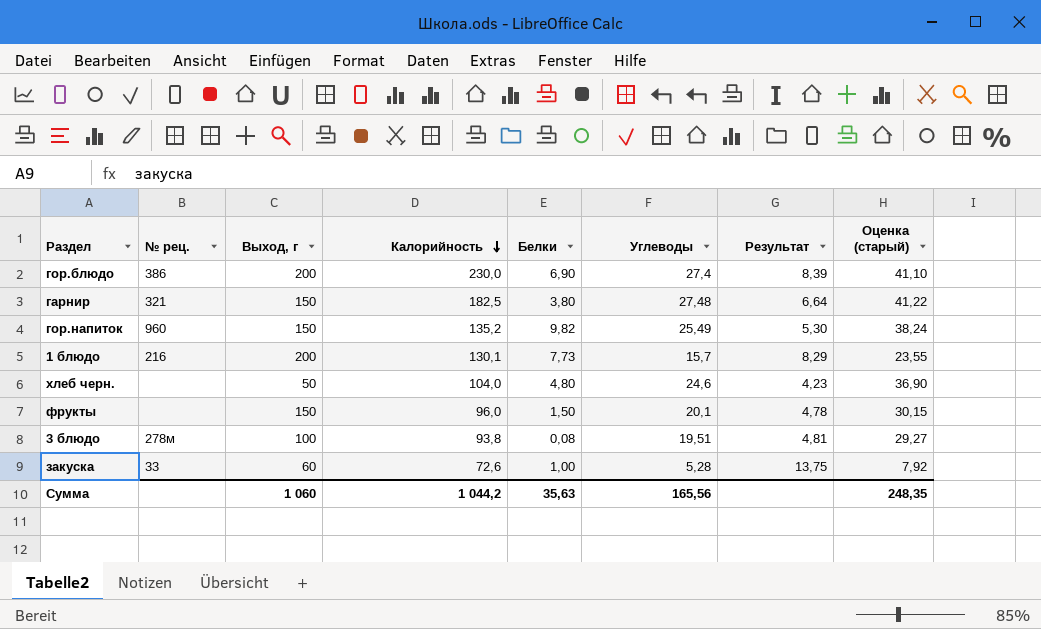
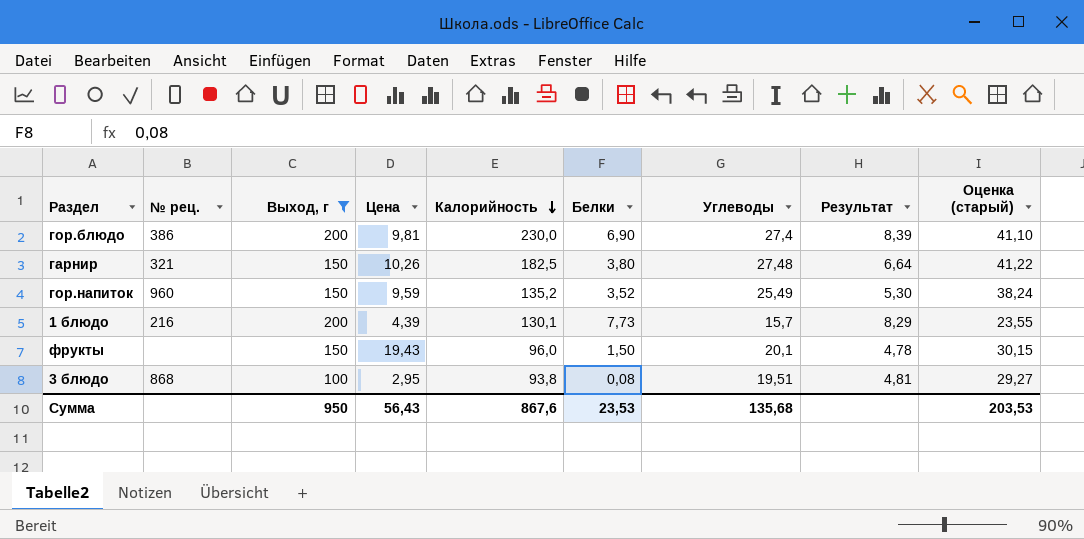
filter: none -> Выход, г >= 100
column Цена | position: none -> 4
гор.напиток | Белки: 9,82 -> 3,52
3 блюдо | № рец.: 278м -> 868
Сумма | Выход, г: 1 060 -> 950
Сумма | Калорийность: 1 044,2 -> 867,6
Сумма | Белки: 35,63 -> 23,53
Сумма | Углеводы: 165,56 -> 135,68
Сумма | Оценка (старый): 248,35 -> 203,53

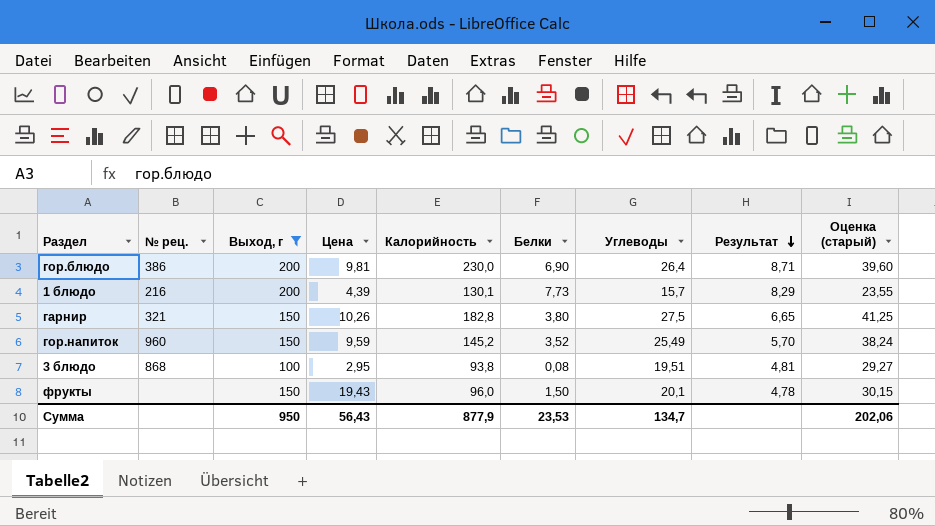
row order: Калорийность descending -> Результат descending
гор.блюдо | Углеводы: 27,4 -> 26,4
гор.блюдо | Результат: 8,39 -> 8,71
гор.блюдо | Оценка (старый): 41,10 -> 39,60
гарнир | Калорийность: 182,5 -> 182,8
гарнир | Углеводы: 27,48 -> 27,5
гарнир | Результат: 6,64 -> 6,65
гарнир | Оценка (старый): 41,22 -> 41,25
гор.напиток | Калорийность: 135,2 -> 145,2
гор.напиток | Результат: 5,30 -> 5,70
Сумма | Калорийность: 867,6 -> 877,9
Сумма | Углеводы: 135,68 -> 134,7
Сумма | Оценка (старый): 203,53 -> 202,06

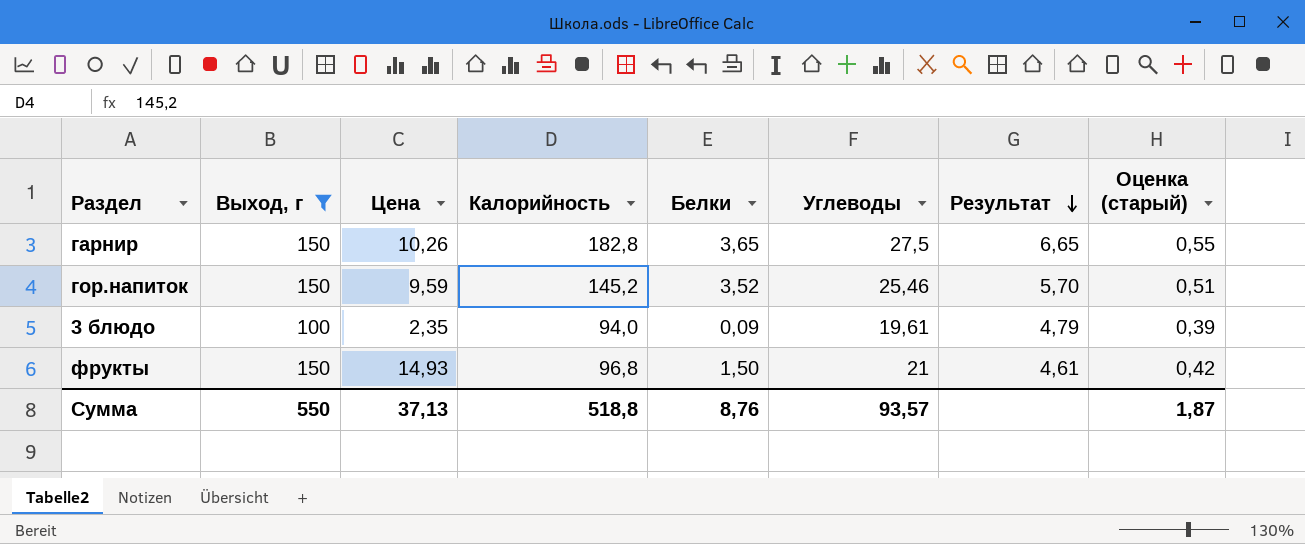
column № рец. | position: 2 -> none
column Оценка (старый) | formula: [Углеводы] * 1,5 -> [Углеводы] * 0,02
row гор.блюдо: 386 | 200 | 9,81 | 230,0 | 6,90 | 26,4 | 8,71 | 39,60 -> none
row 1 блюдо: 216 | 200 | 4,39 | 130,1 | 7,73 | 15,7 | 8,29 | 23,55 -> none
гарнир | Белки: 3,80 -> 3,65
гор.напиток | Углеводы: 25,49 -> 25,46
3 блюдо | Цена: 2,95 -> 2,35
3 блюдо | Калорийность: 93,8 -> 94,0
3 блюдо | Белки: 0,08 -> 0,09
3 блюдо | Углеводы: 19,51 -> 19,61
3 блюдо | Результат: 4,81 -> 4,79
фрукты | Цена: 19,43 -> 14,93
фрукты | Калорийность: 96,0 -> 96,8
фрукты | Углеводы: 20,1 -> 21
фрукты | Результат: 4,78 -> 4,61
Сумма | Выход, г: 950 -> 550
Сумма | Цена: 56,43 -> 37,13
Сумма | Калорийность: 877,9 -> 518,8
Сумма | Белки: 23,53 -> 8,76
Сумма | Углеводы: 134,7 -> 93,57
Сумма | Оценка (старый): 202,06 -> 1,87

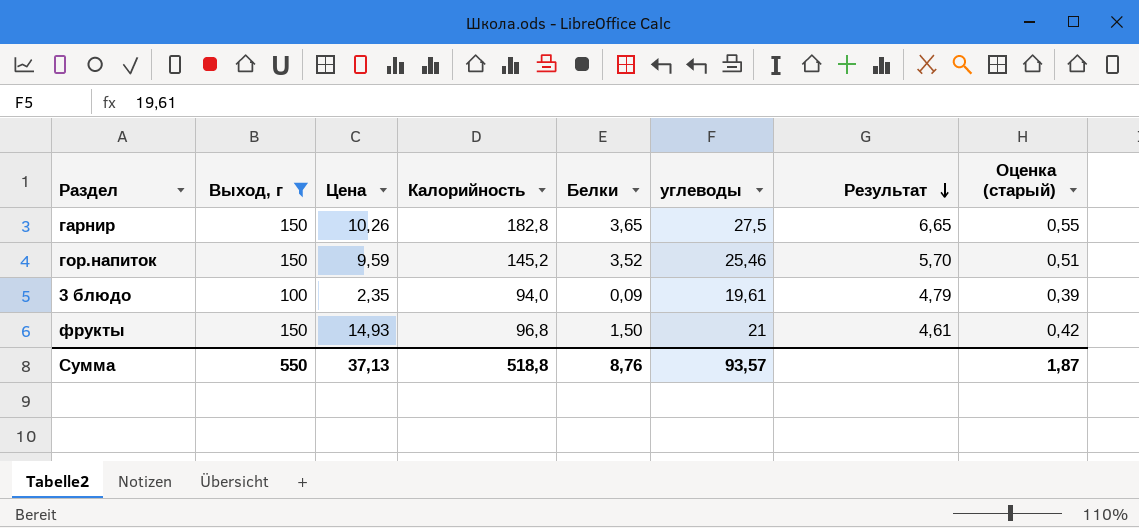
column name: Углеводы -> углеводы

